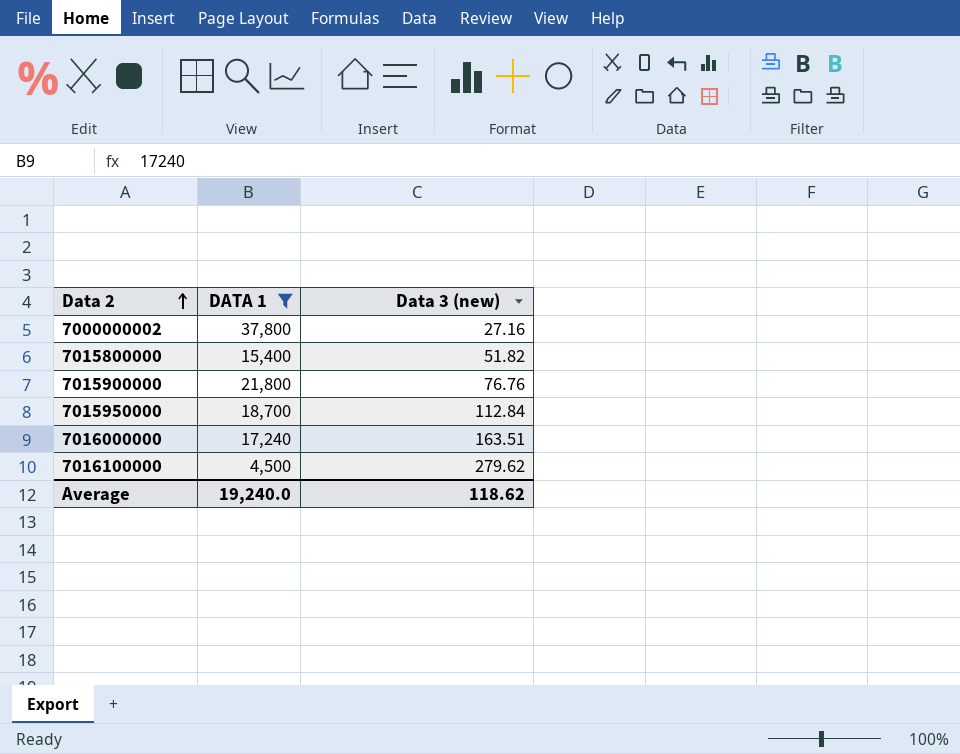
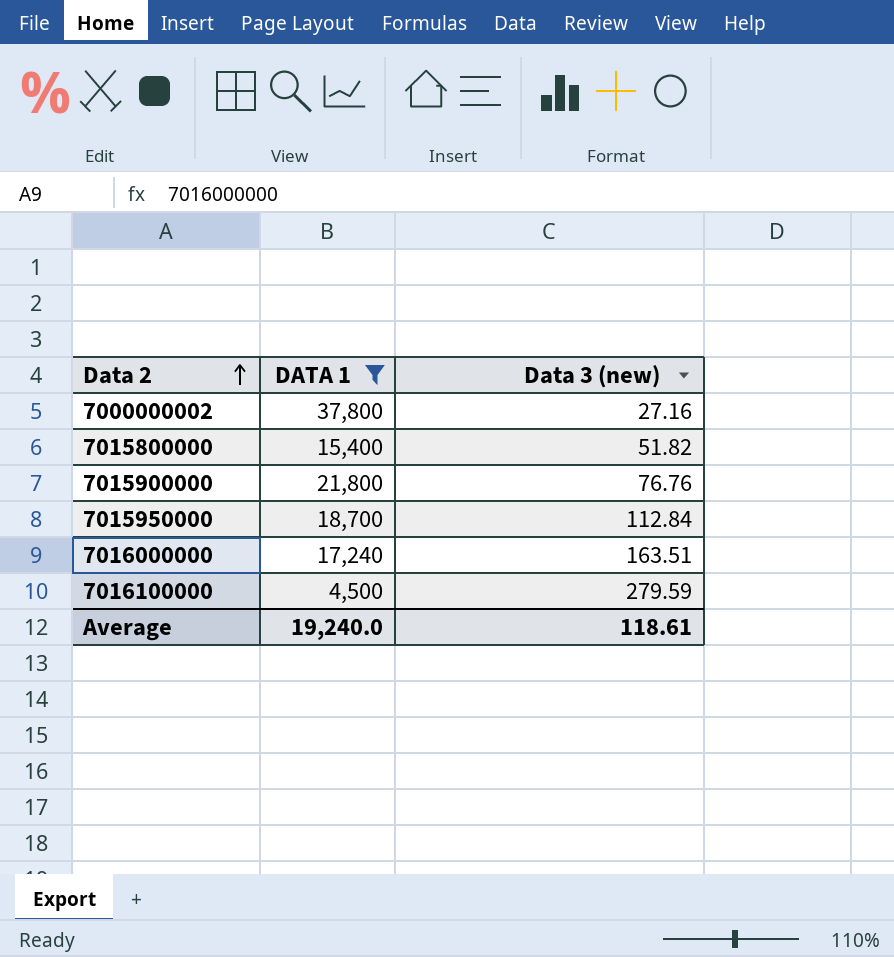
7016100000 | Data 3 (new): 279.62 -> 279.59
Average | Data 3 (new): 118.62 -> 118.61

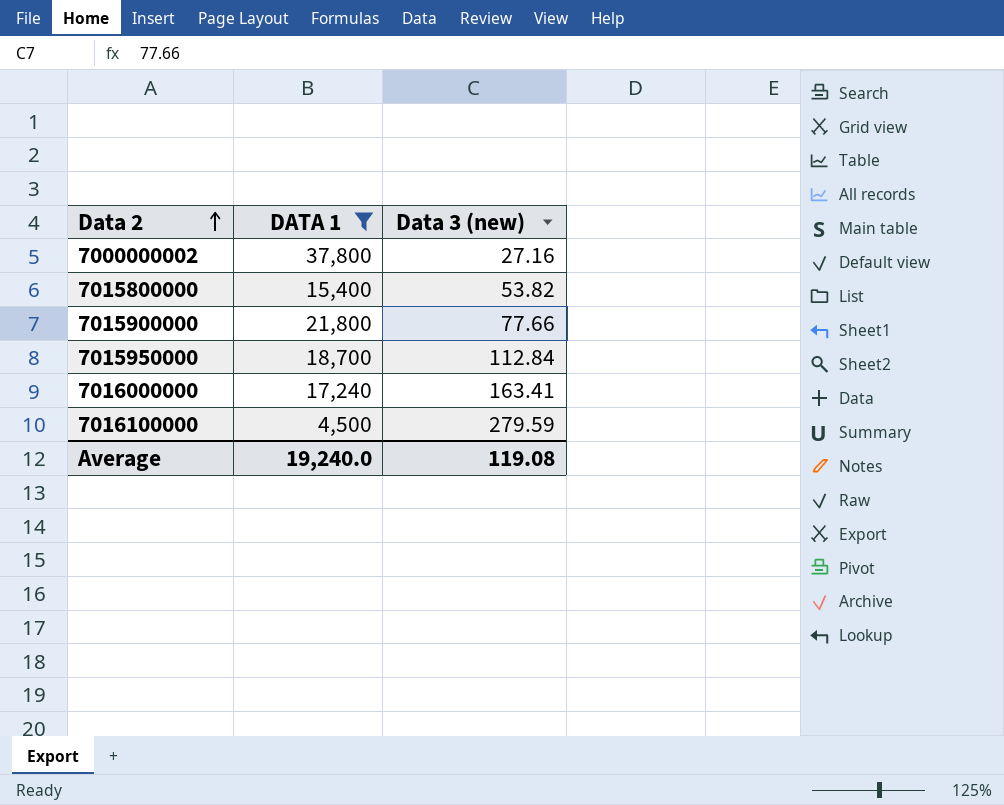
7015800000 | Data 3 (new): 51.82 -> 53.82
7015900000 | Data 3 (new): 76.76 -> 77.66
7016000000 | Data 3 (new): 163.51 -> 163.41
Average | Data 3 (new): 118.61 -> 119.08

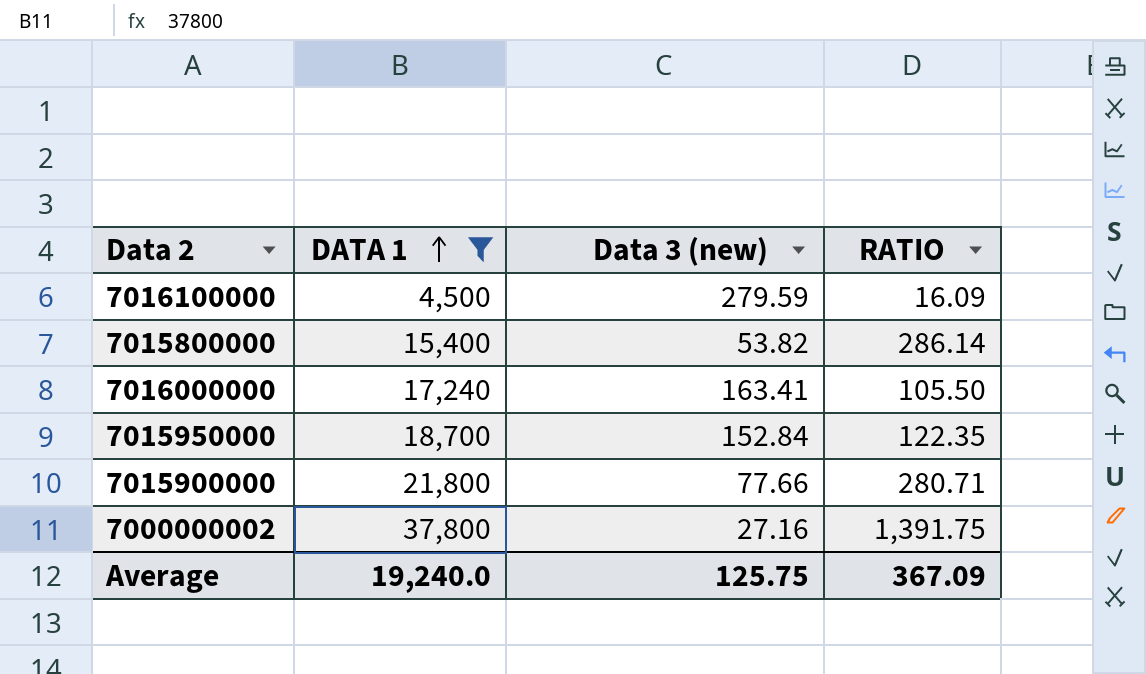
row order: Data 2 ascending -> DATA 1 ascending
column RATIO | formula: none -> [DATA 1] / [Data 3 (new)]
7015950000 | Data 3 (new): 112.84 -> 152.84
Average | Data 3 (new): 119.08 -> 125.75

